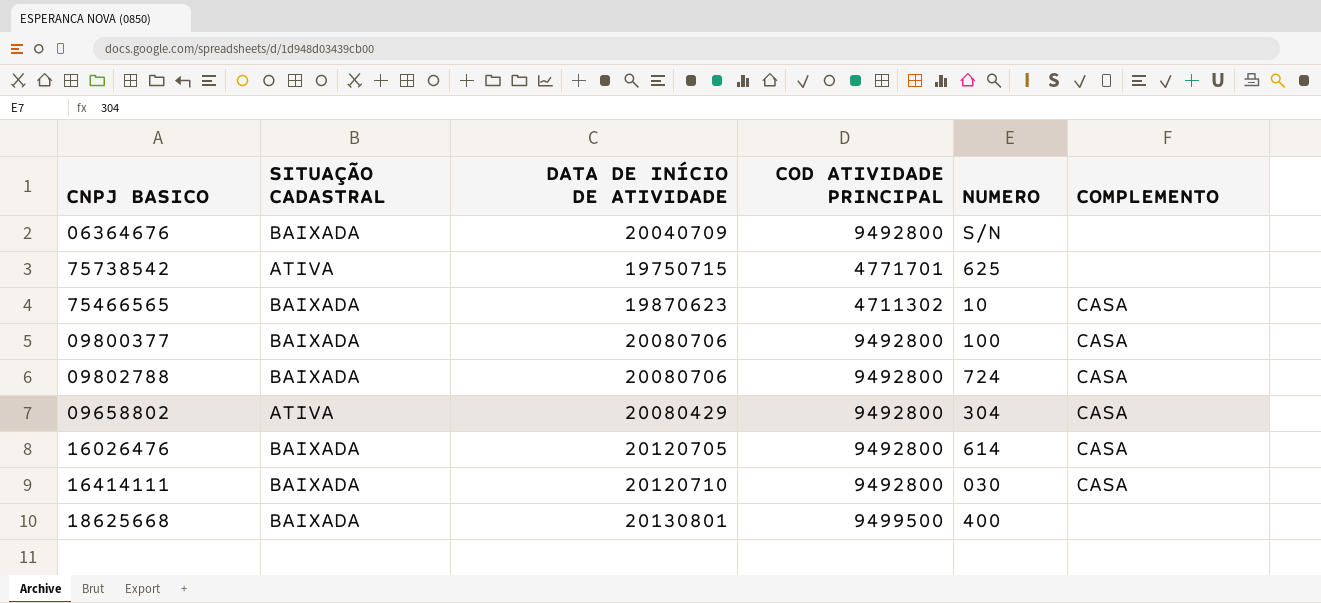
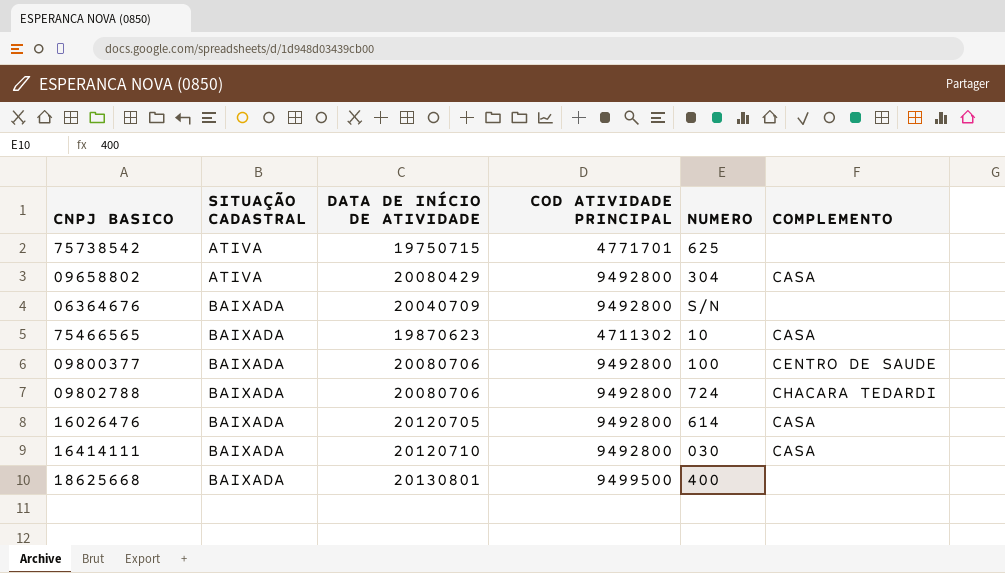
row order: none -> SITUAÇÃO CADASTRAL ascending
09800377 | COMPLEMENTO: CASA -> CENTRO DE SAUDE
09802788 | COMPLEMENTO: CASA -> CHACARA TEDARDI

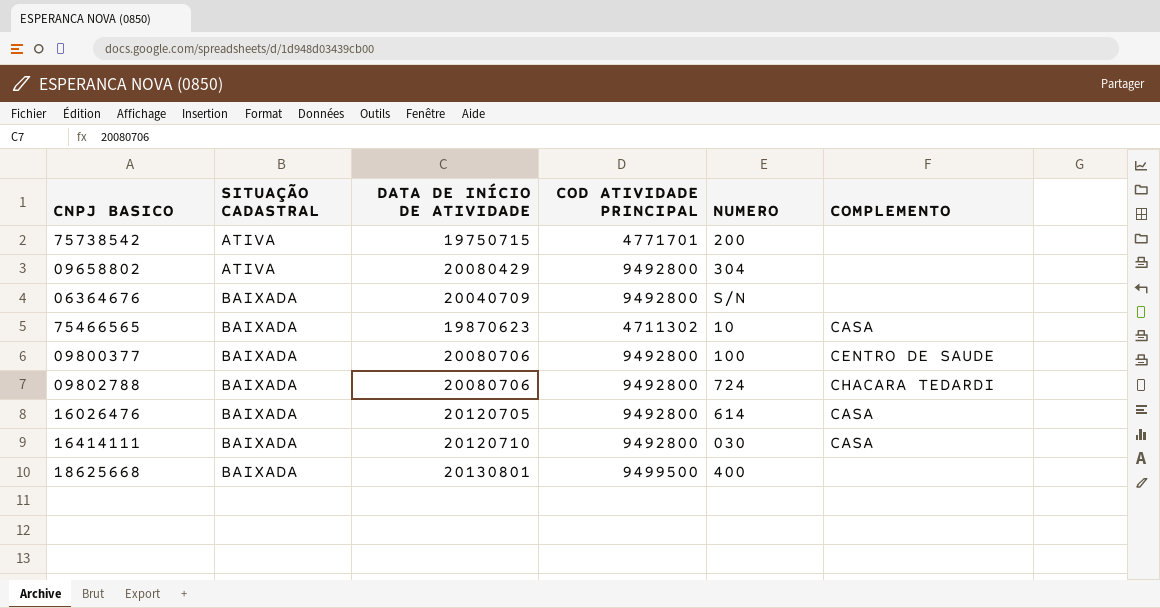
75738542 | NUMERO: 625 -> 200
09658802 | COMPLEMENTO: CASA -> none

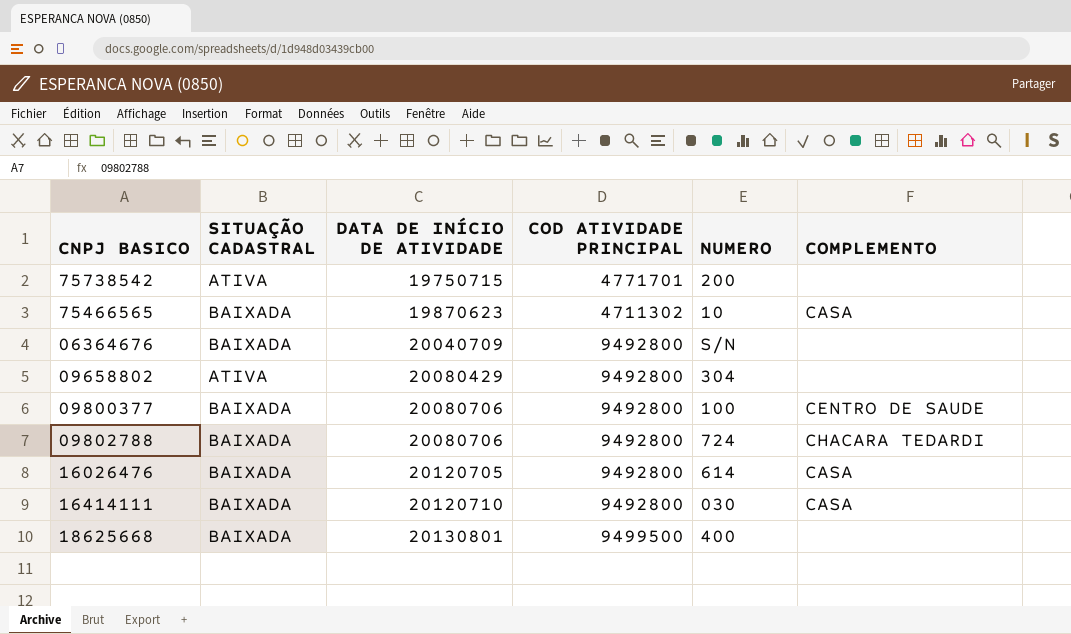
row order: SITUAÇÃO CADASTRAL ascending -> DATA DE INÍCIO DE ATIVIDADE ascending

